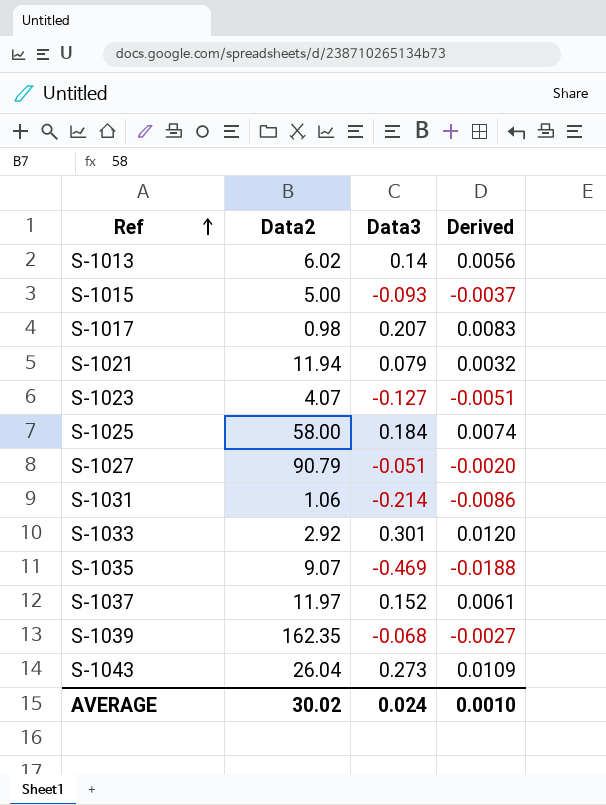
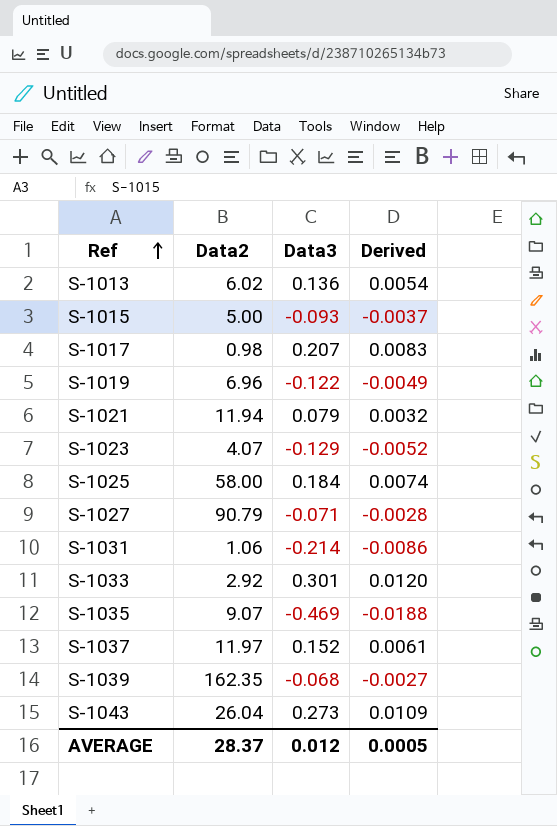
S-1013 | Data3: 0.14 -> 0.136
S-1013 | Derived: 0.0056 -> 0.0054
row S-1019: none -> 6.96 | -0.122 | -0.0049
S-1023 | Data3: -0.127 -> -0.129
S-1023 | Derived: -0.0051 -> -0.0052
S-1027 | Data3: -0.051 -> -0.071
S-1027 | Derived: -0.0020 -> -0.0028
AVERAGE | Data2: 30.02 -> 28.37
AVERAGE | Data3: 0.024 -> 0.012
AVERAGE | Derived: 0.0010 -> 0.0005

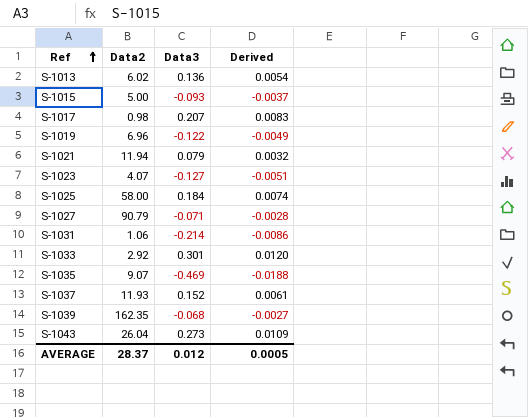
S-1023 | Data3: -0.129 -> -0.127
S-1023 | Derived: -0.0052 -> -0.0051
S-1037 | Data2: 11.97 -> 11.93

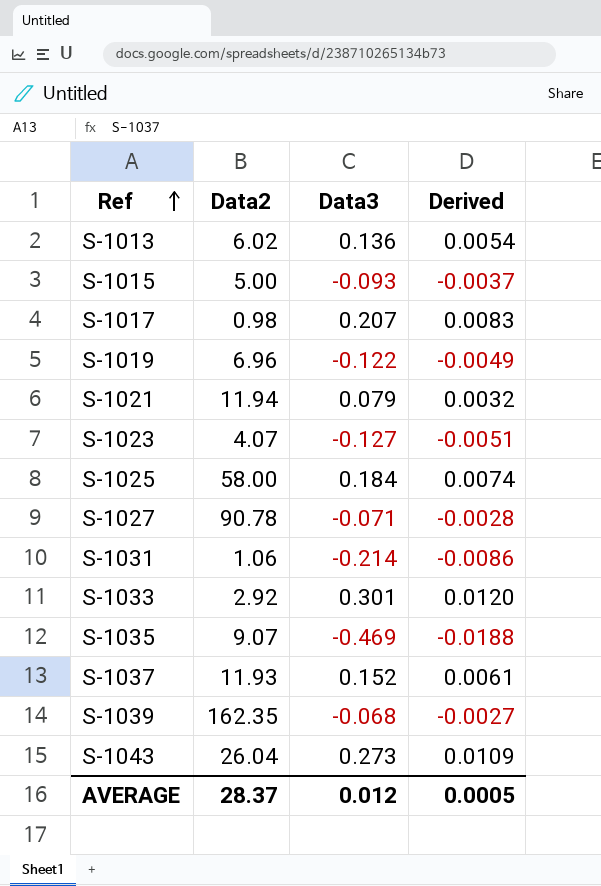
S-1027 | Data2: 90.79 -> 90.78

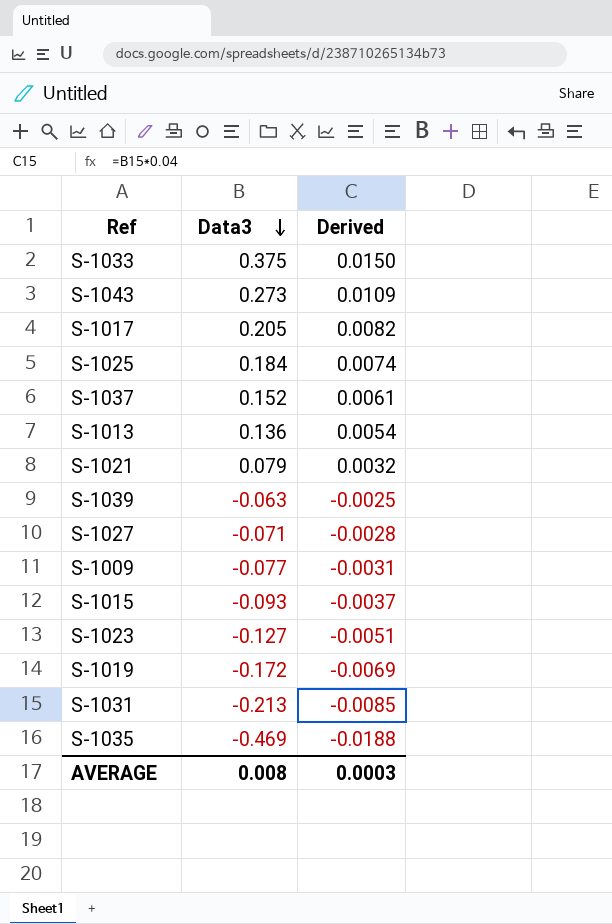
row order: Ref ascending -> Data3 descending
column Data2 | position: 2 -> none
S-1033 | Data3: 0.301 -> 0.375
S-1033 | Derived: 0.0120 -> 0.0150
S-1017 | Data3: 0.207 -> 0.205
S-1017 | Derived: 0.0083 -> 0.0082
S-1039 | Data3: -0.068 -> -0.063
S-1039 | Derived: -0.0027 -> -0.0025
row S-1009: none -> -0.077 | -0.0031
S-1019 | Data3: -0.122 -> -0.172
S-1019 | Derived: -0.0049 -> -0.0069
S-1031 | Data3: -0.214 -> -0.213
S-1031 | Derived: -0.0086 -> -0.0085
AVERAGE | Data3: 0.012 -> 0.008
AVERAGE | Derived: 0.0005 -> 0.0003

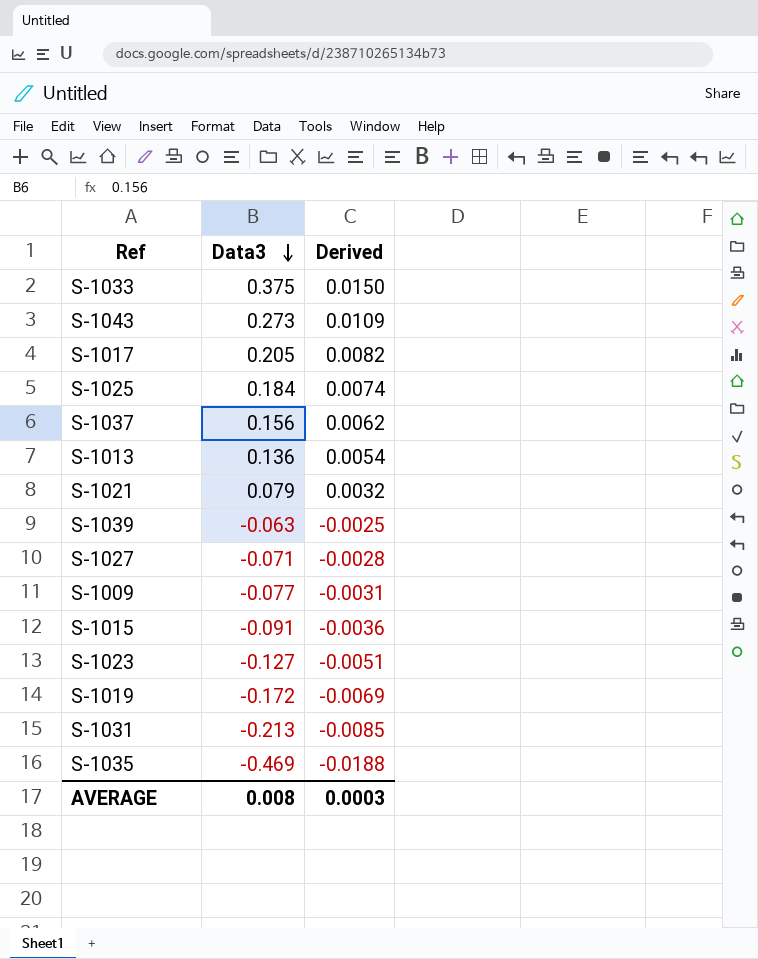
S-1037 | Data3: 0.152 -> 0.156
S-1037 | Derived: 0.0061 -> 0.0062
S-1015 | Data3: -0.093 -> -0.091
S-1015 | Derived: -0.0037 -> -0.0036

